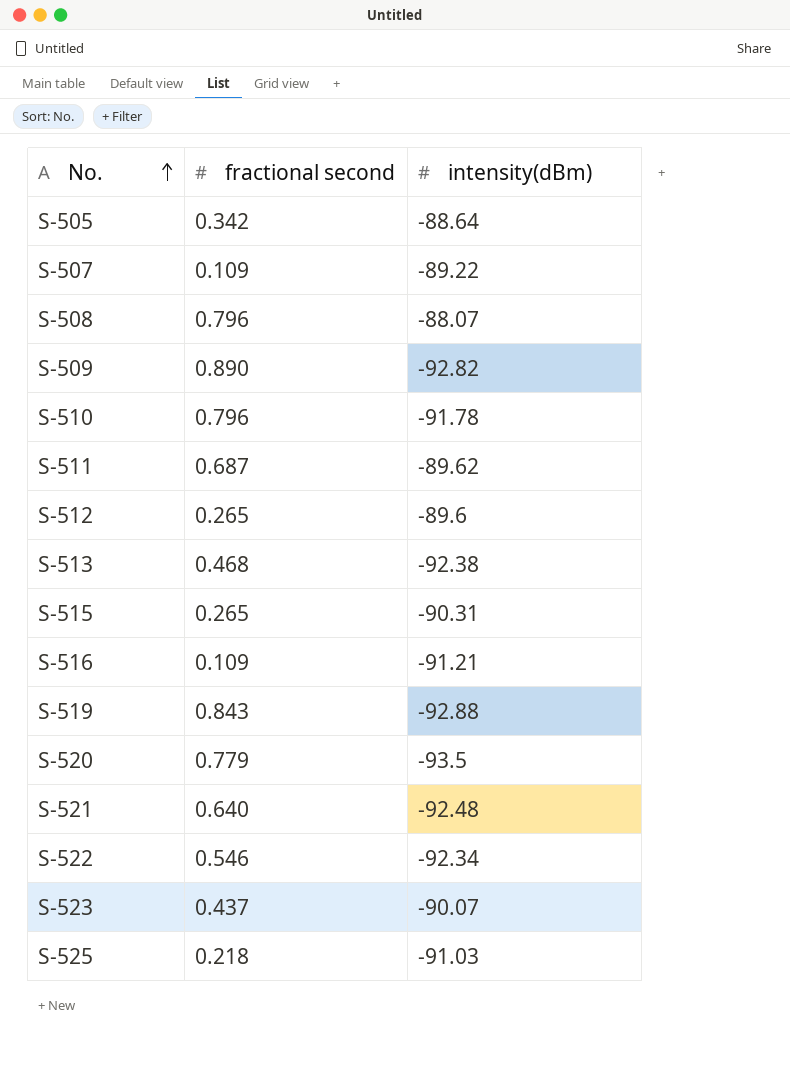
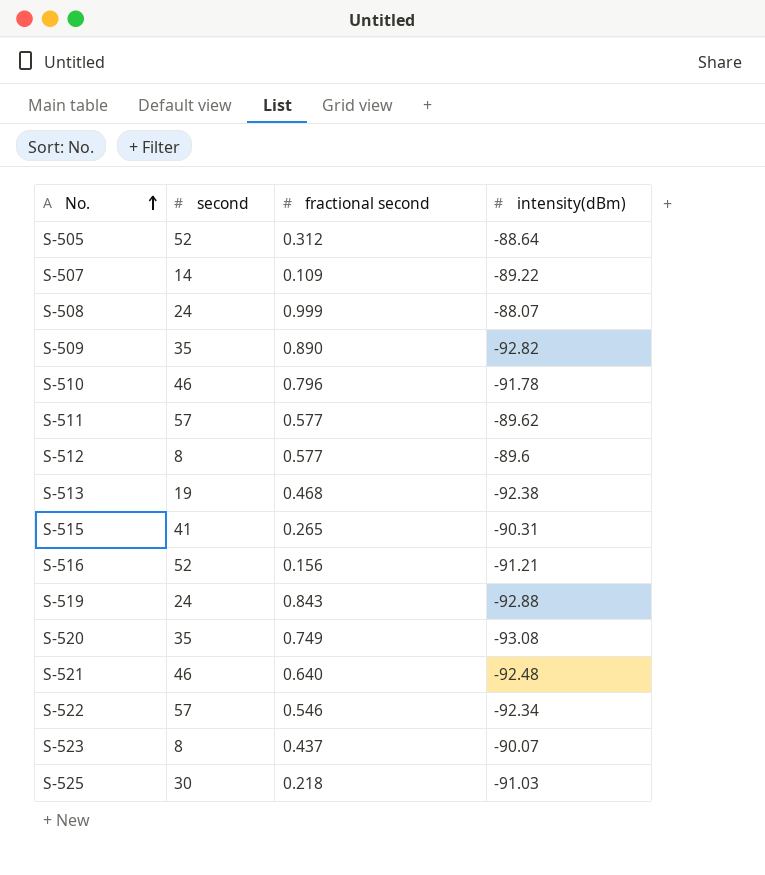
column second | position: none -> 2
S-505 | fractional second: 0.342 -> 0.312
S-508 | fractional second: 0.796 -> 0.999
S-511 | fractional second: 0.687 -> 0.577
S-512 | fractional second: 0.265 -> 0.577
S-516 | fractional second: 0.109 -> 0.156
S-520 | fractional second: 0.779 -> 0.749
S-520 | intensity(dBm): -93.5 -> -93.08

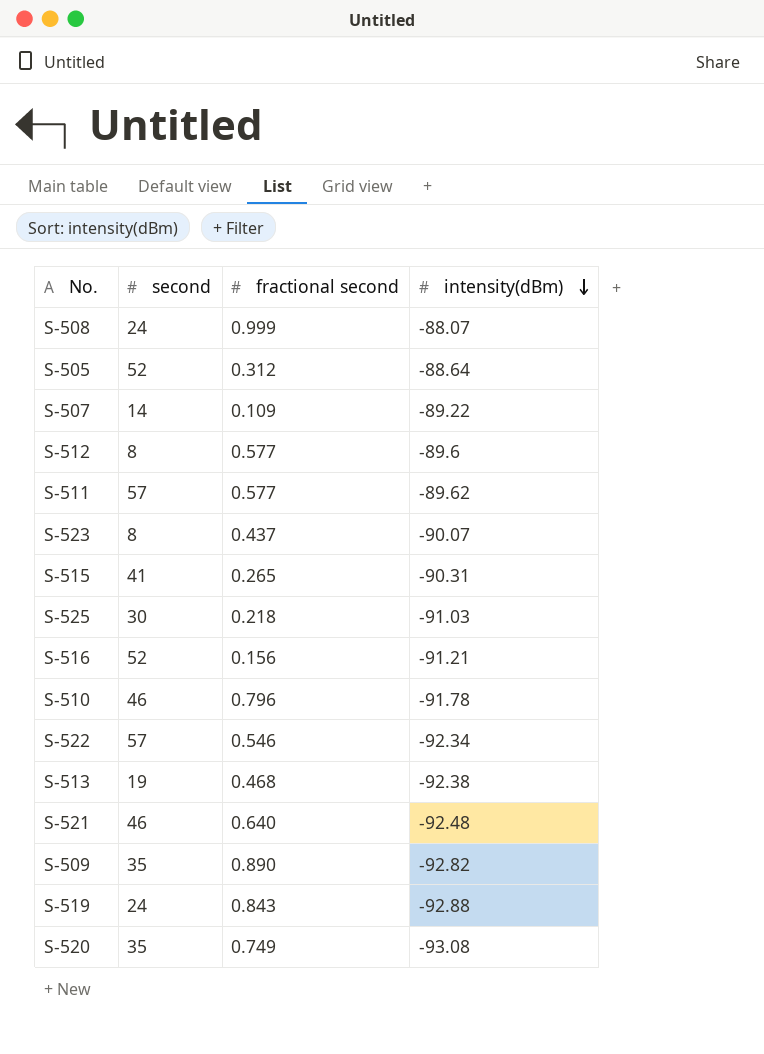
row order: No. ascending -> intensity(dBm) descending

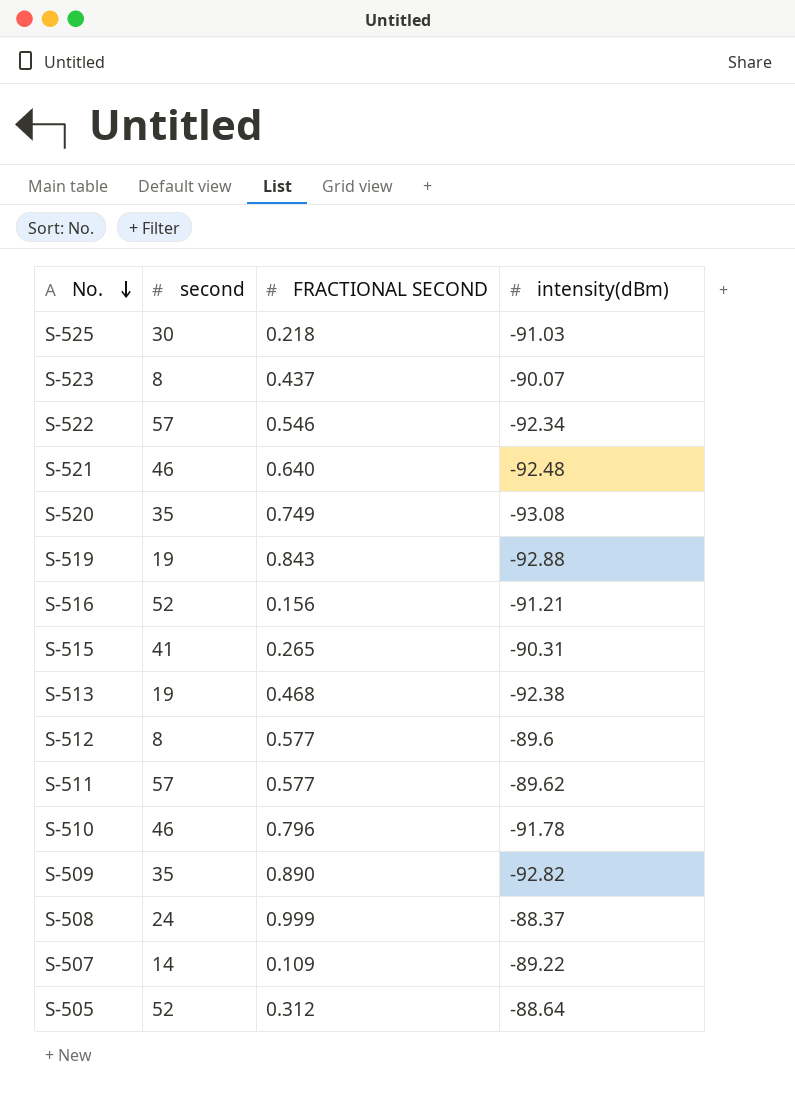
row order: intensity(dBm) descending -> No. descending
column name: fractional second -> FRACTIONAL SECOND
S-519 | second: 24 -> 19
S-508 | intensity(dBm): -88.07 -> -88.37

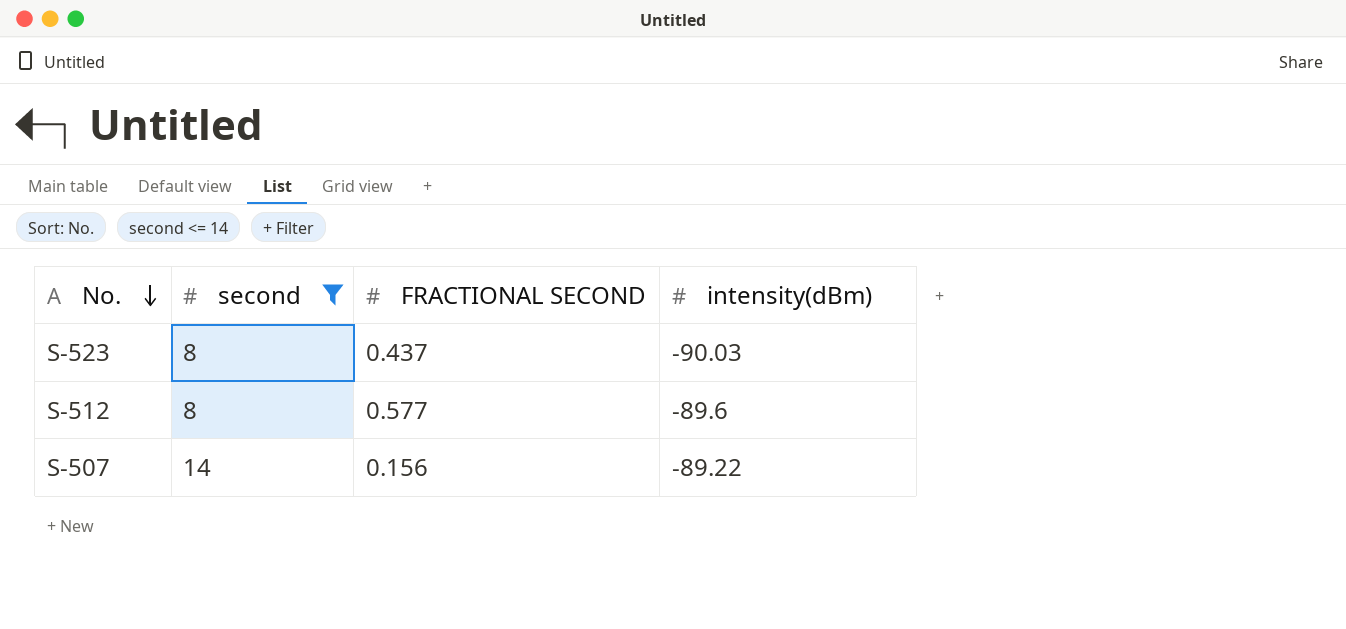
filter: none -> second <= 14
S-523 | intensity(dBm): -90.07 -> -90.03
S-507 | FRACTIONAL SECOND: 0.109 -> 0.156

